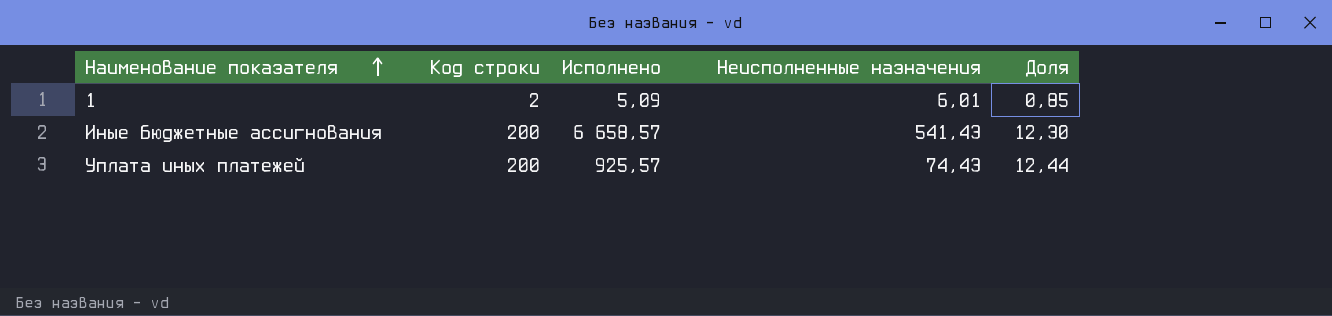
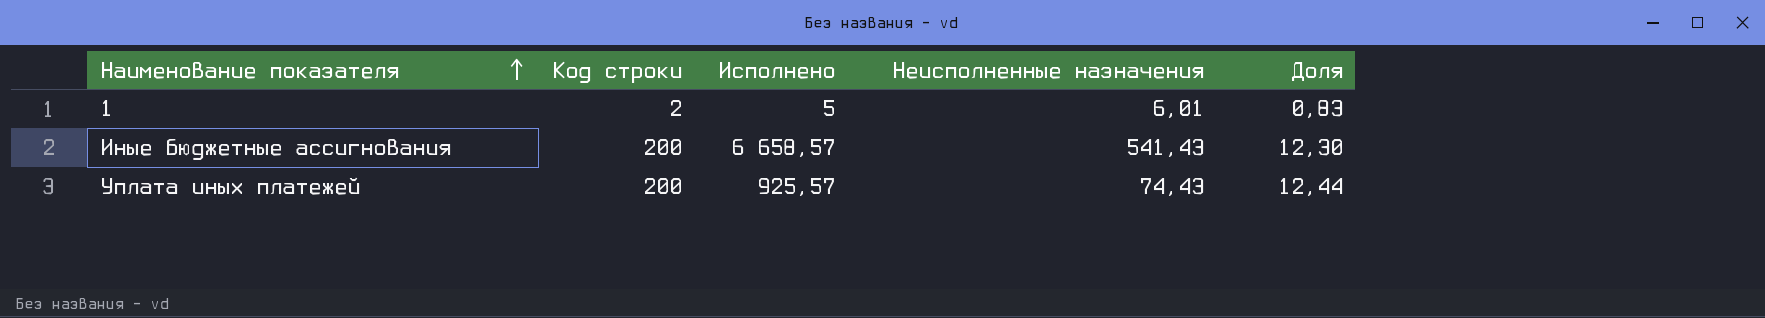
1 | Исполнено: 5,09 -> 5
1 | Доля: 0,85 -> 0,83

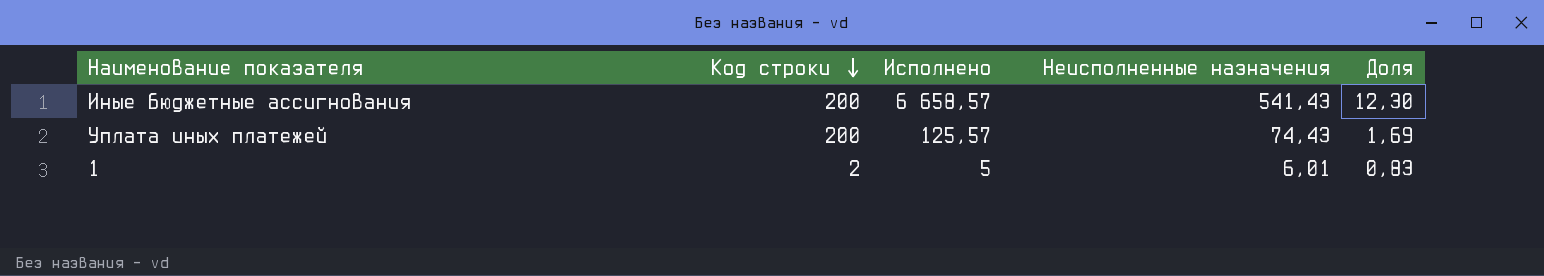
row order: Наименование показателя ascending -> Код строки descending
Уплата иных платежей | Исполнено: 925,57 -> 125,57
Уплата иных платежей | Доля: 12,44 -> 1,69

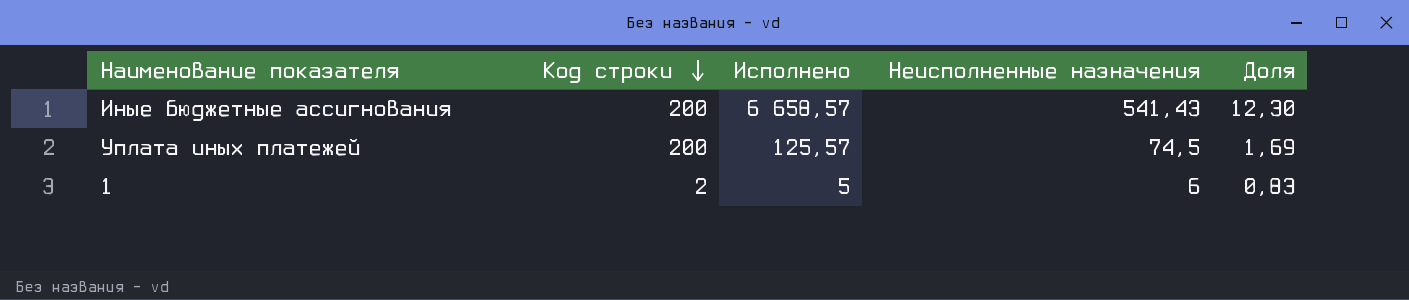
Уплата иных платежей | Неисполненные назначения: 74,43 -> 74,5
1 | Неисполненные назначения: 6,01 -> 6

